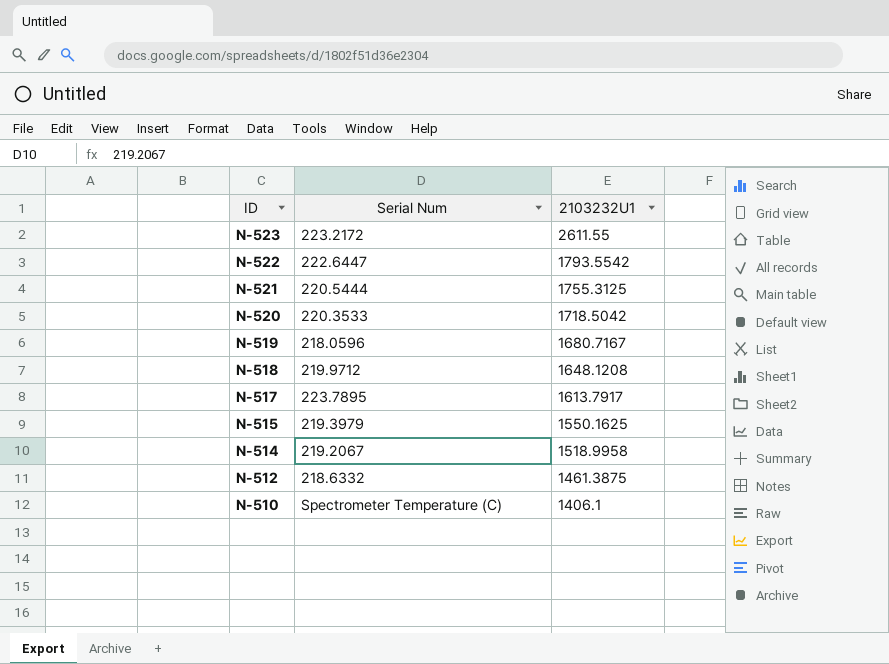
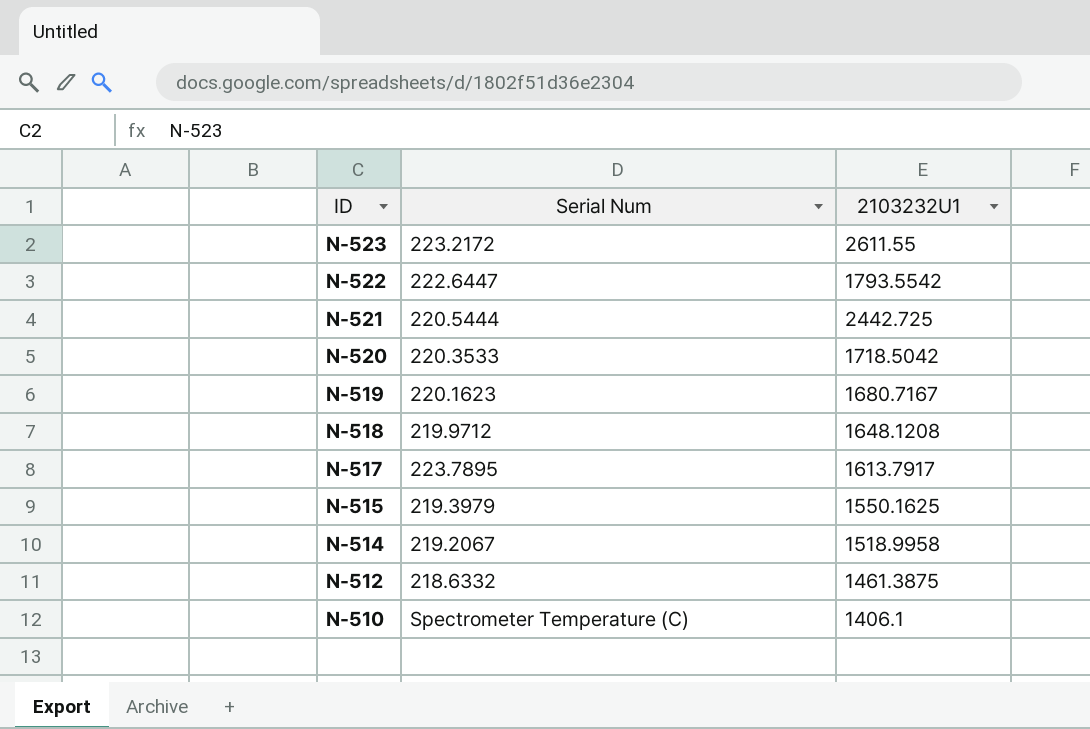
N-521 | 2103232U1: 1755.3125 -> 2442.725
N-519 | Serial Num: 218.0596 -> 220.1623

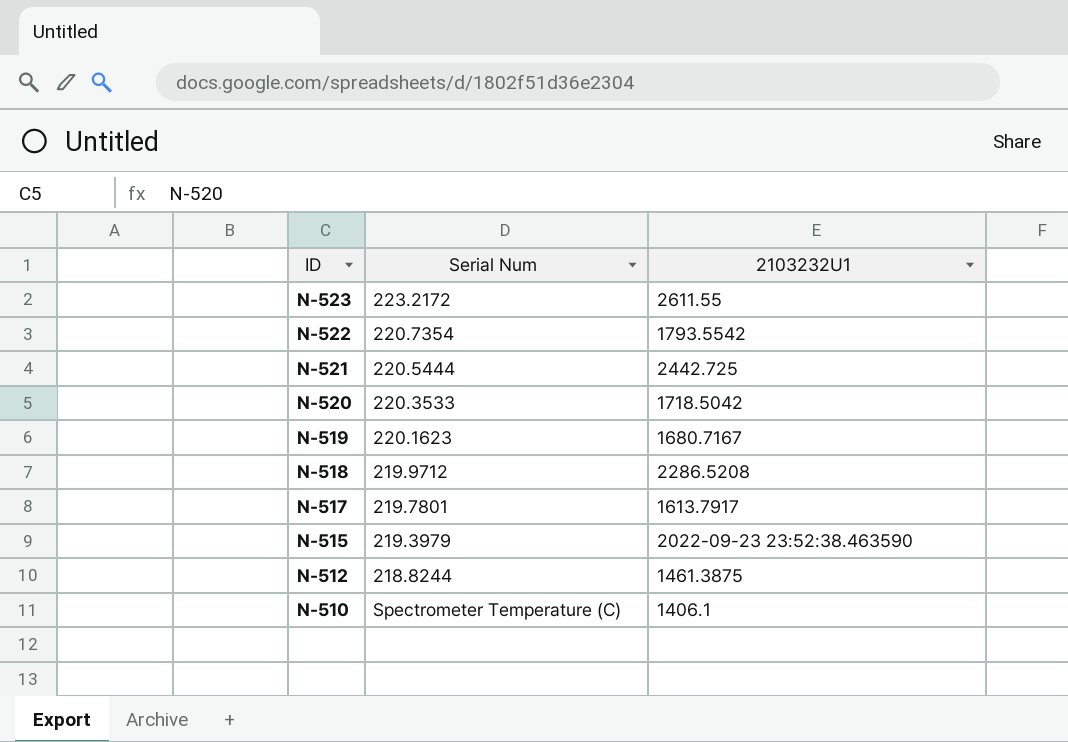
row N-514: 219.2067 | 1518.9958 -> none
N-522 | Serial Num: 222.6447 -> 220.7354
N-518 | 2103232U1: 1648.1208 -> 2286.5208
N-517 | Serial Num: 223.7895 -> 219.7801
N-515 | 2103232U1: 1550.1625 -> 2022-09-23 23:52:38.463590
N-512 | Serial Num: 218.6332 -> 218.8244

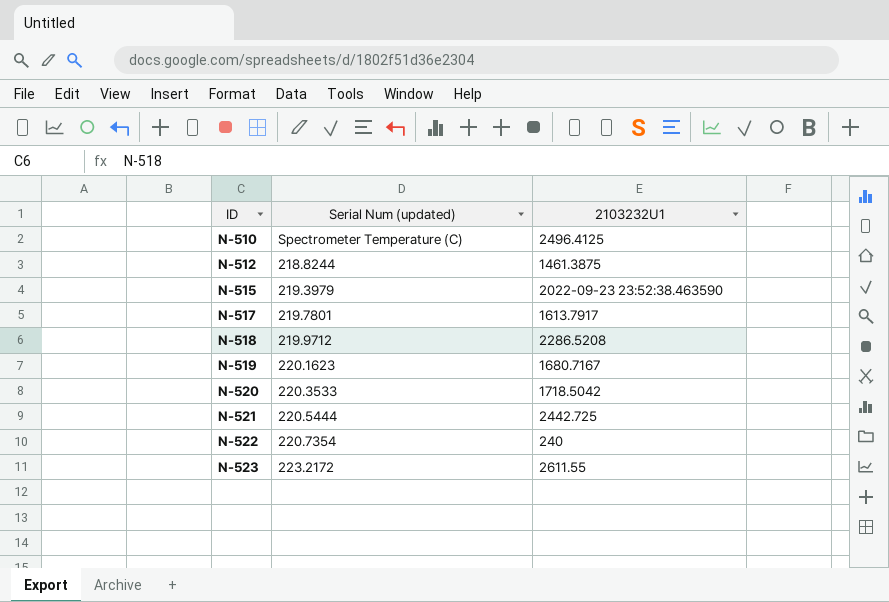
row order: ID descending -> ID ascending
column name: Serial Num -> Serial Num (updated)
N-510 | 2103232U1: 1406.1 -> 2496.4125
N-522 | 2103232U1: 1793.5542 -> 240

